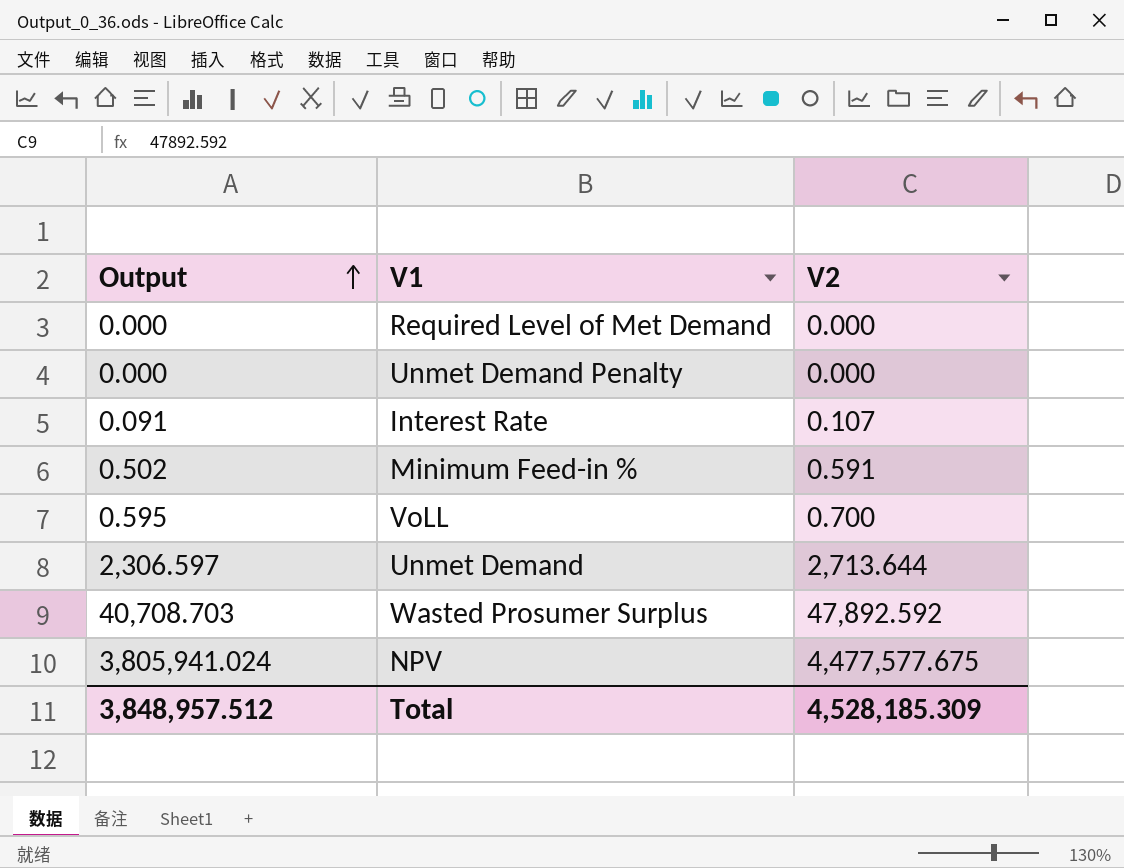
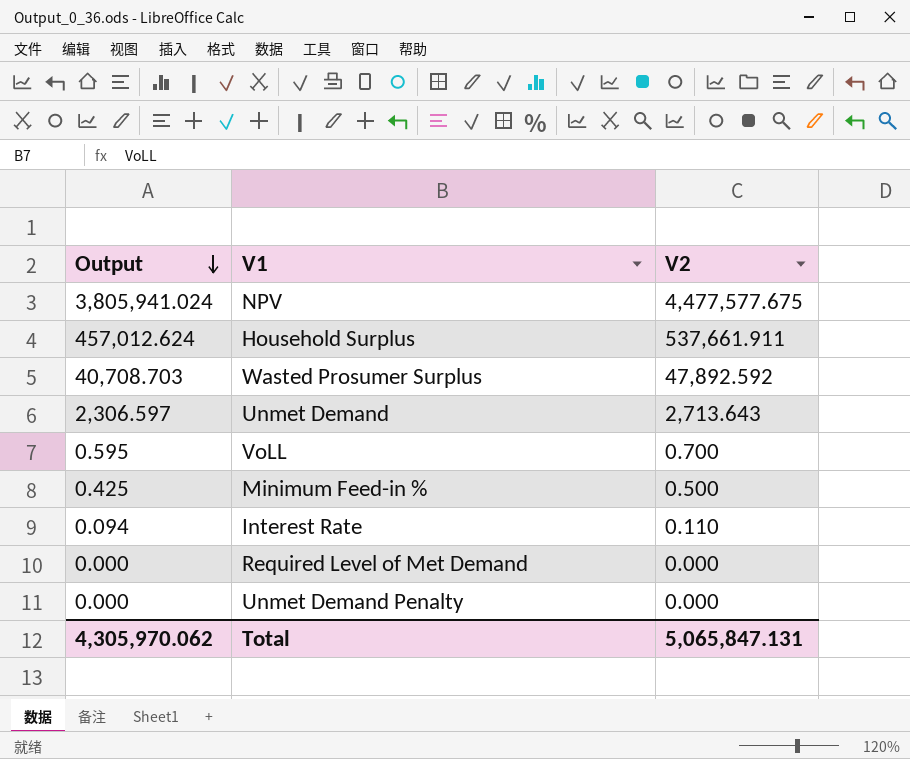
row order: Output ascending -> Output descending
row Household Surplus: none -> 457,012.624 | 537,661.911
Unmet Demand | V2: 2,713.644 -> 2,713.643
Minimum Feed-in % | Output: 0.502 -> 0.425
Minimum Feed-in % | V2: 0.591 -> 0.500
Interest Rate | Output: 0.091 -> 0.094
Interest Rate | V2: 0.107 -> 0.110
Total | Output: 3,848,957.512 -> 4,305,970.062
Total | V2: 4,528,185.309 -> 5,065,847.131

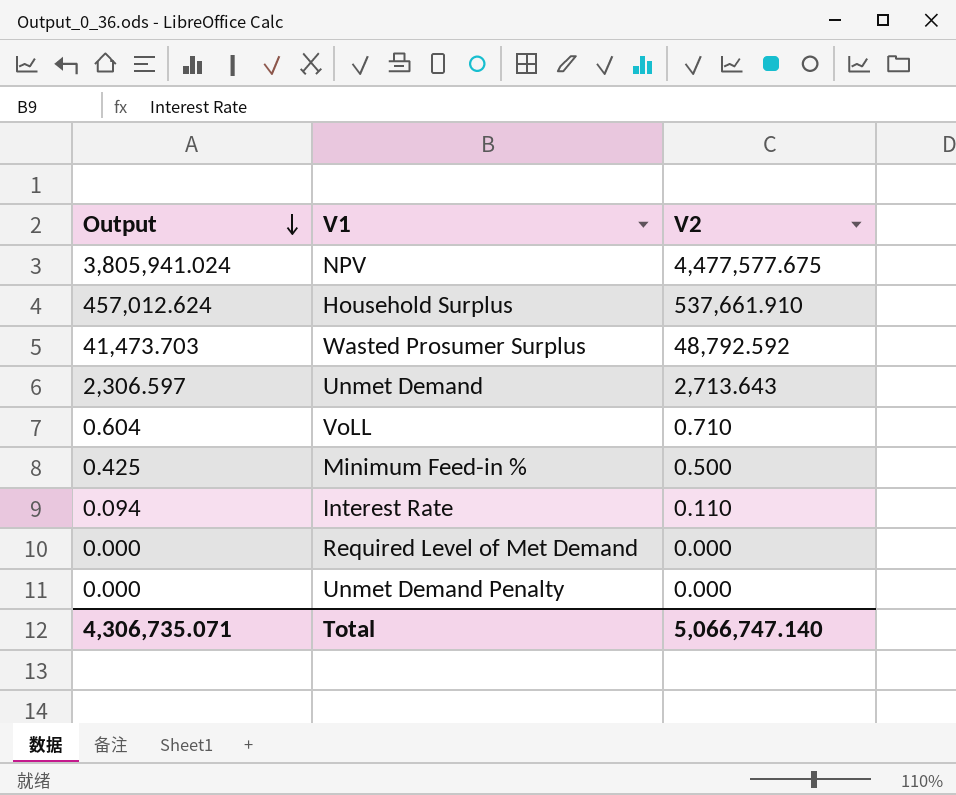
Household Surplus | V2: 537,661.911 -> 537,661.910
Wasted Prosumer Surplus | Output: 40,708.703 -> 41,473.703
Wasted Prosumer Surplus | V2: 47,892.592 -> 48,792.592
VoLL | Output: 0.595 -> 0.604
VoLL | V2: 0.700 -> 0.710
Total | Output: 4,305,970.062 -> 4,306,735.071
Total | V2: 5,065,847.131 -> 5,066,747.140

